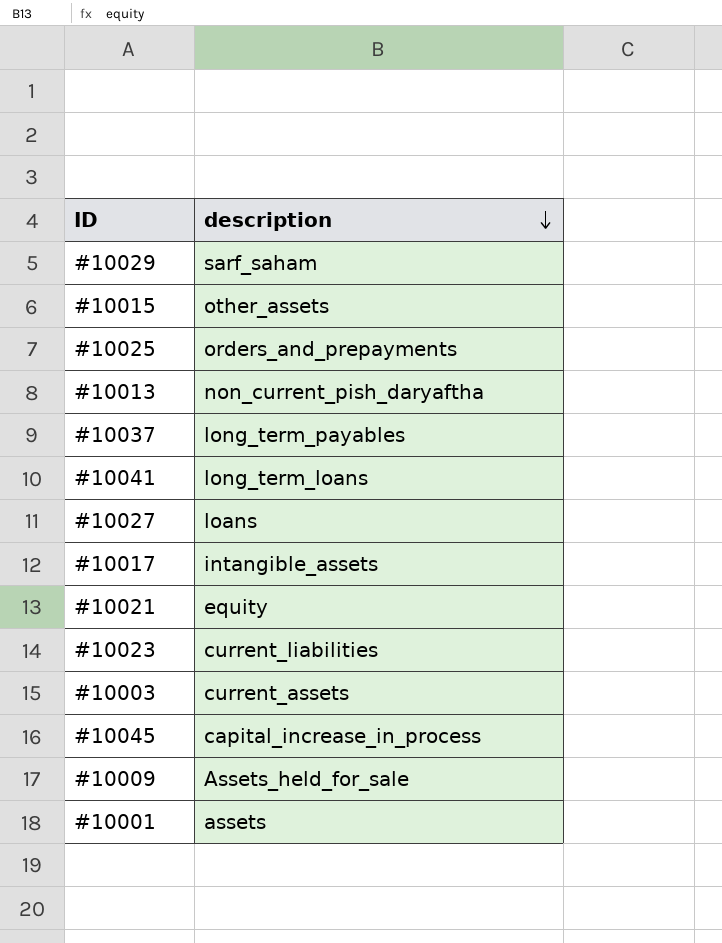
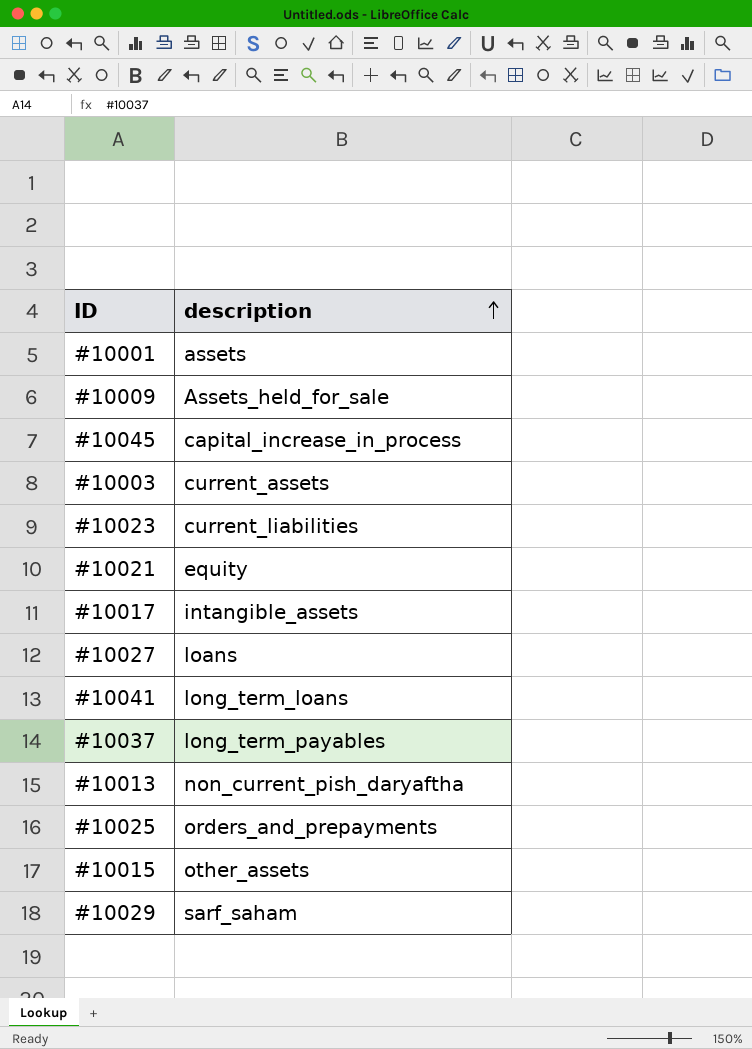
row order: description descending -> description ascending

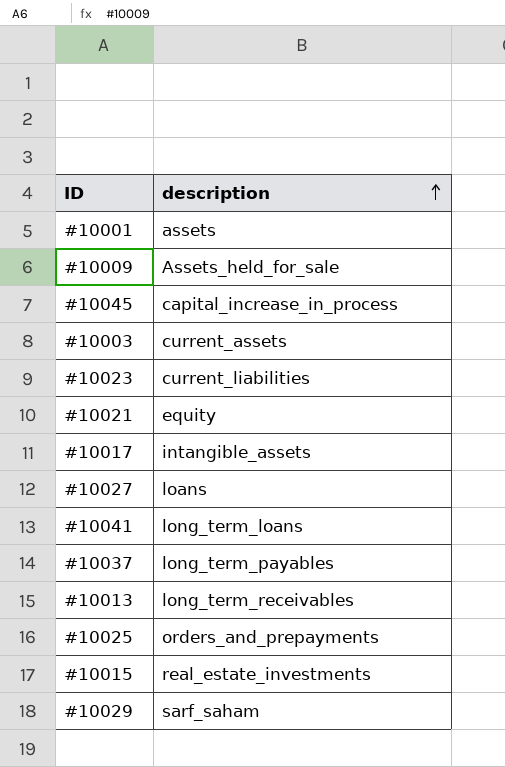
#10013 | description: non_current_pish_daryaftha -> long_term_receivables
#10015 | description: other_assets -> real_estate_investments

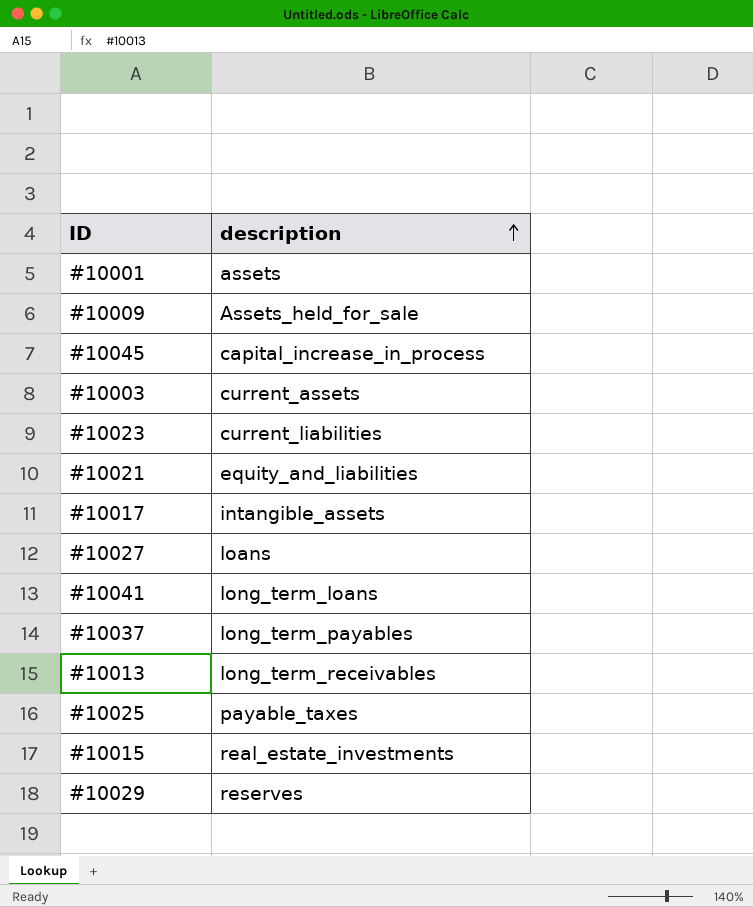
#10021 | description: equity -> equity_and_liabilities
#10025 | description: orders_and_prepayments -> payable_taxes
#10029 | description: sarf_saham -> reserves

